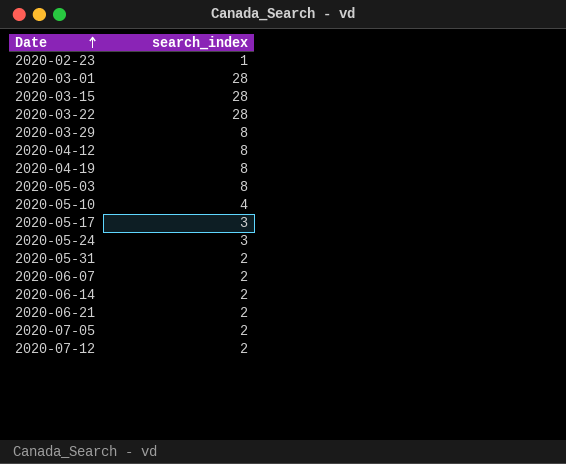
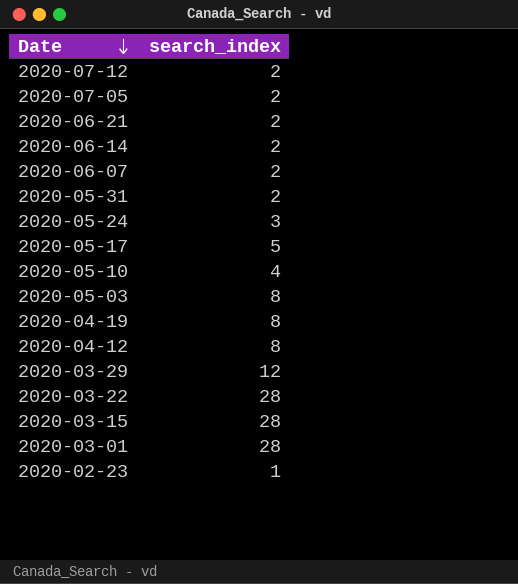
row order: Date ascending -> Date descending
2020-05-17 | search_index: 3 -> 5
2020-03-29 | search_index: 8 -> 12

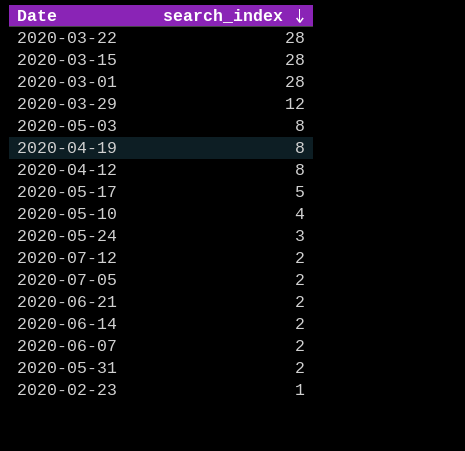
row order: Date descending -> search_index descending

